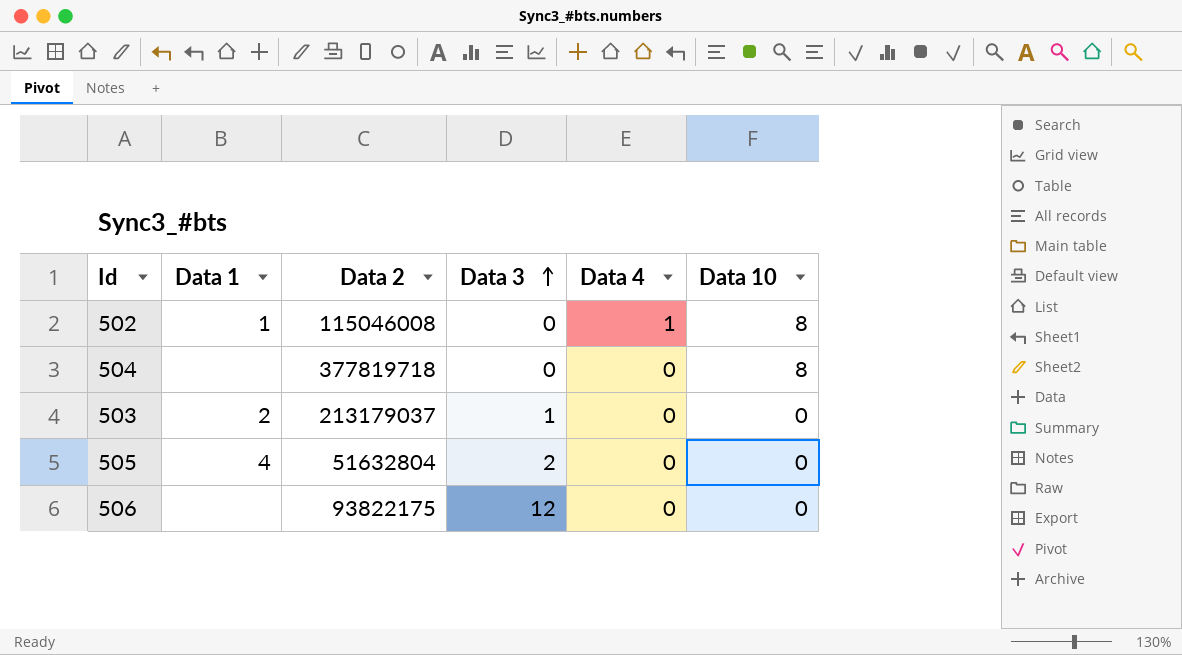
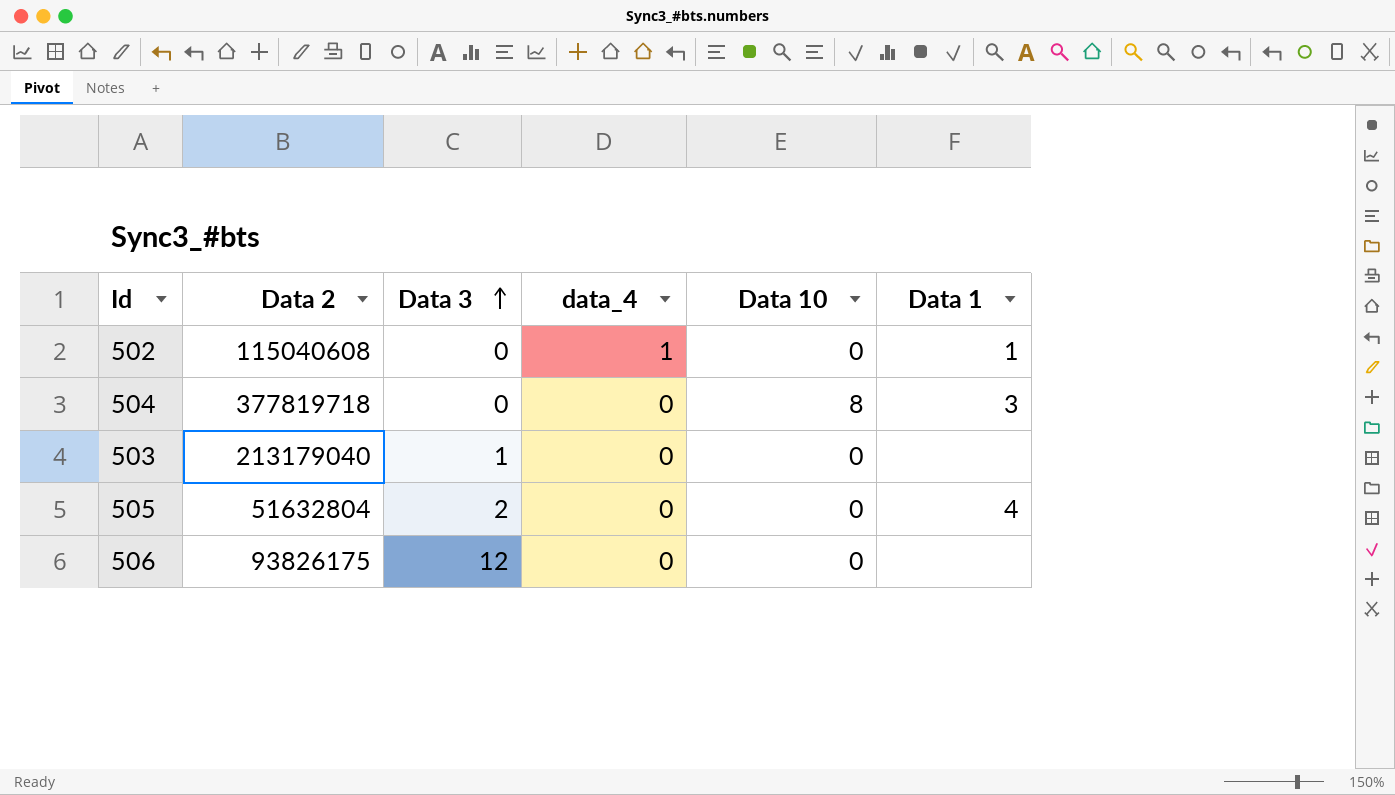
column name: Data 4 -> data_4
column Data 1 | position: 2 -> 6
502 | Data 2: 115046008 -> 115040608
502 | Data 10: 8 -> 0
504 | Data 1: none -> 3
503 | Data 2: 213179037 -> 213179040
503 | Data 1: 2 -> none
506 | Data 2: 93822175 -> 93826175

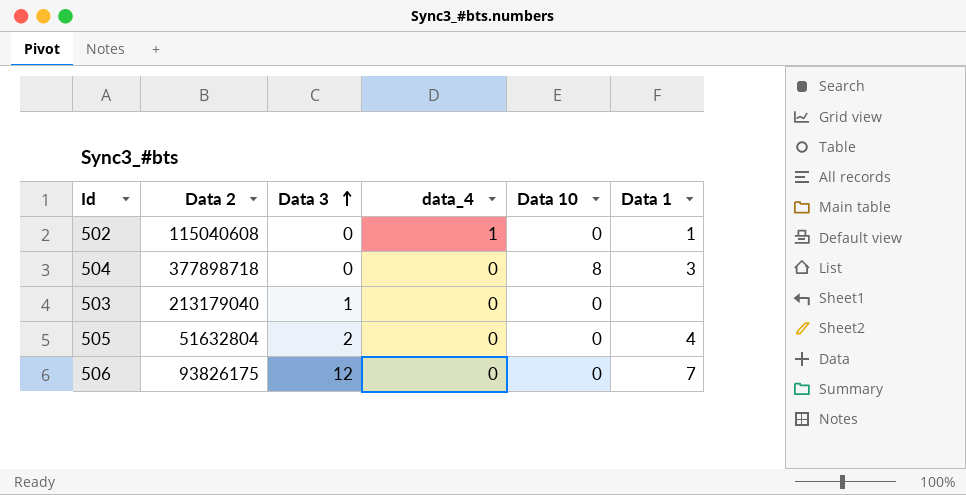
504 | Data 2: 377819718 -> 377898718
506 | Data 1: none -> 7

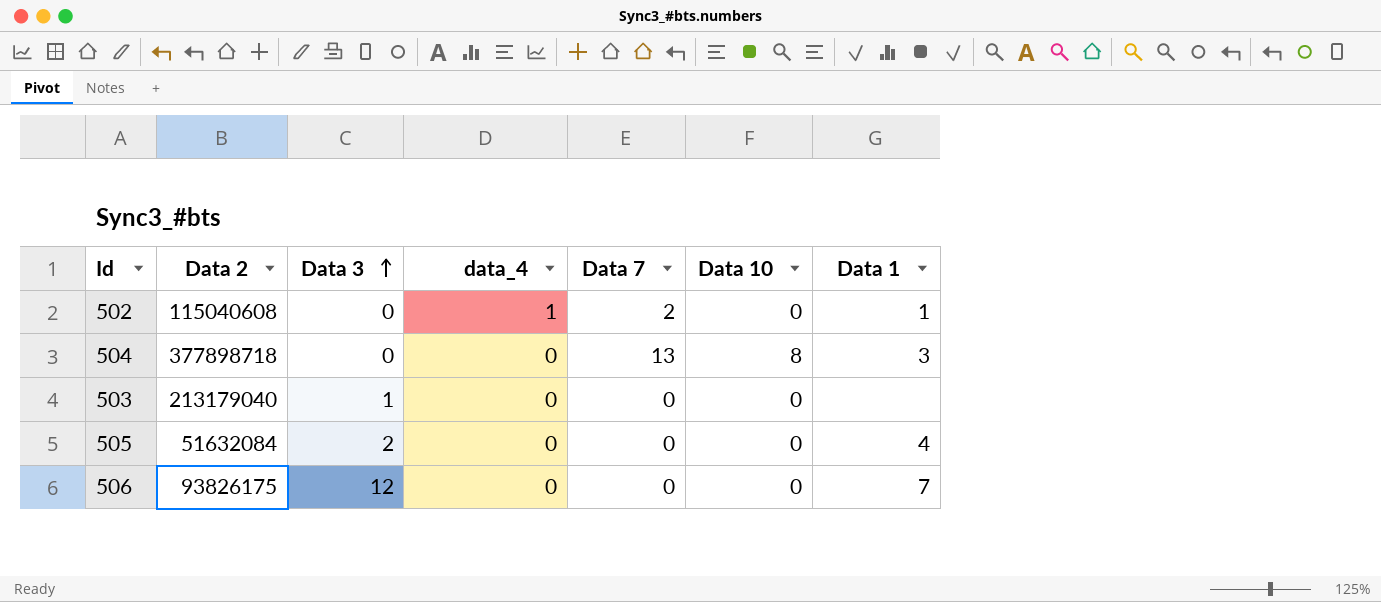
column Data 7 | position: none -> 5
505 | Data 2: 51632804 -> 51632084

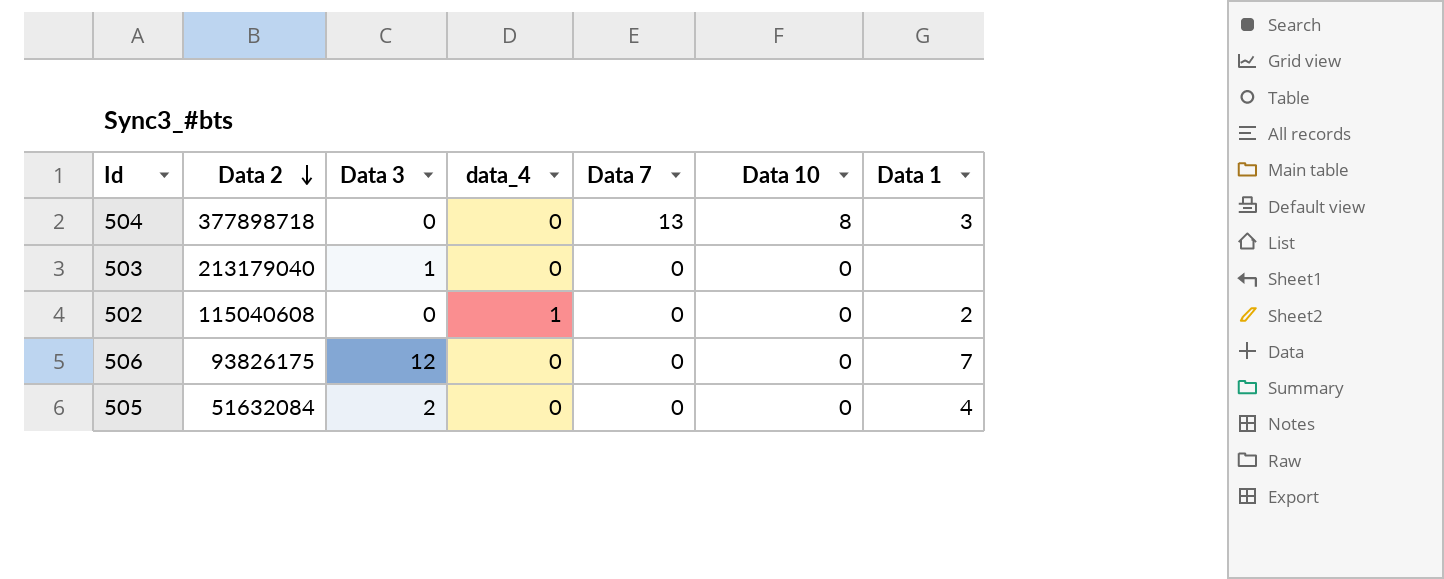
row order: Data 3 ascending -> Data 2 descending
502 | Data 7: 2 -> 0
502 | Data 1: 1 -> 2

